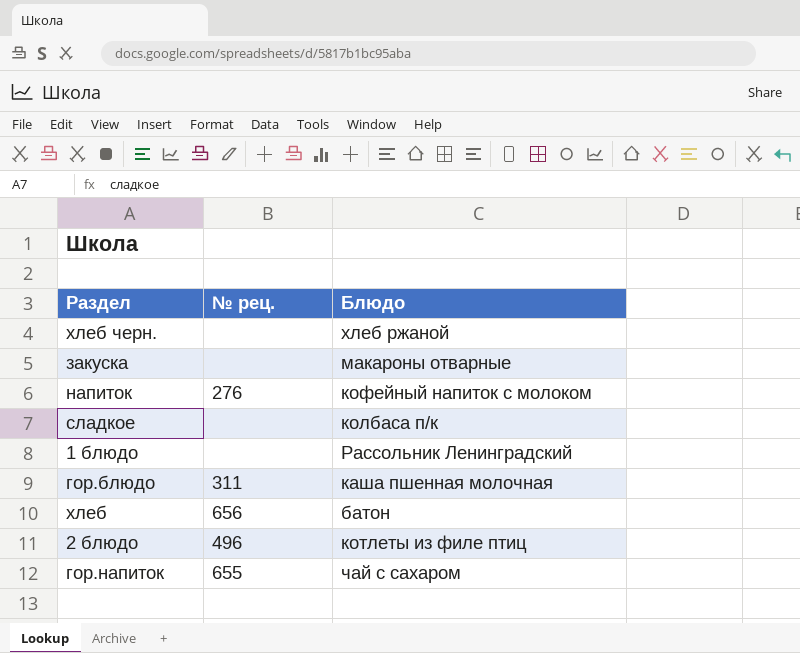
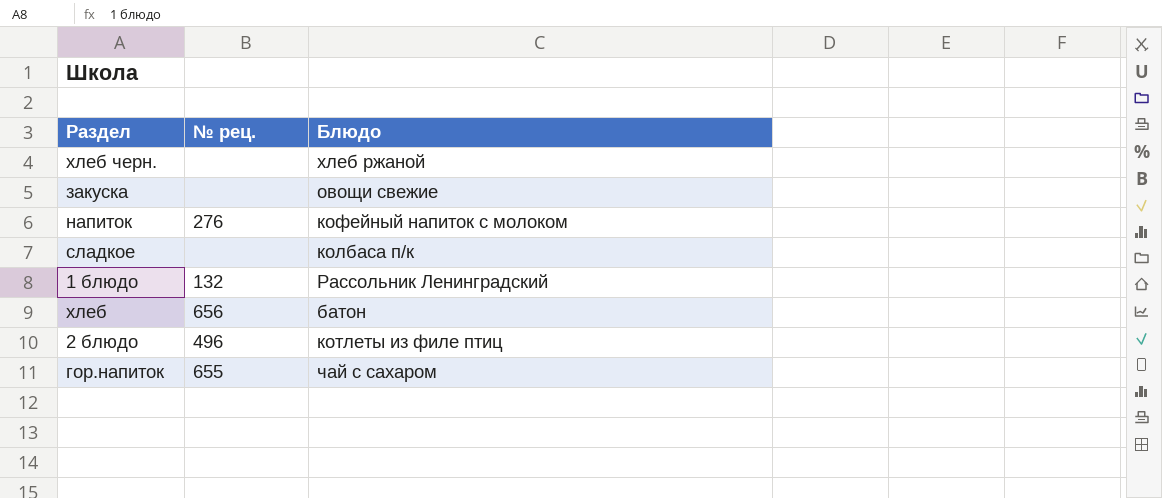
row гор.блюдо: 311 | каша пшенная молочная -> none
закуска | Блюдо: макароны отварные -> овощи свежие
1 блюдо | № рец.: none -> 132

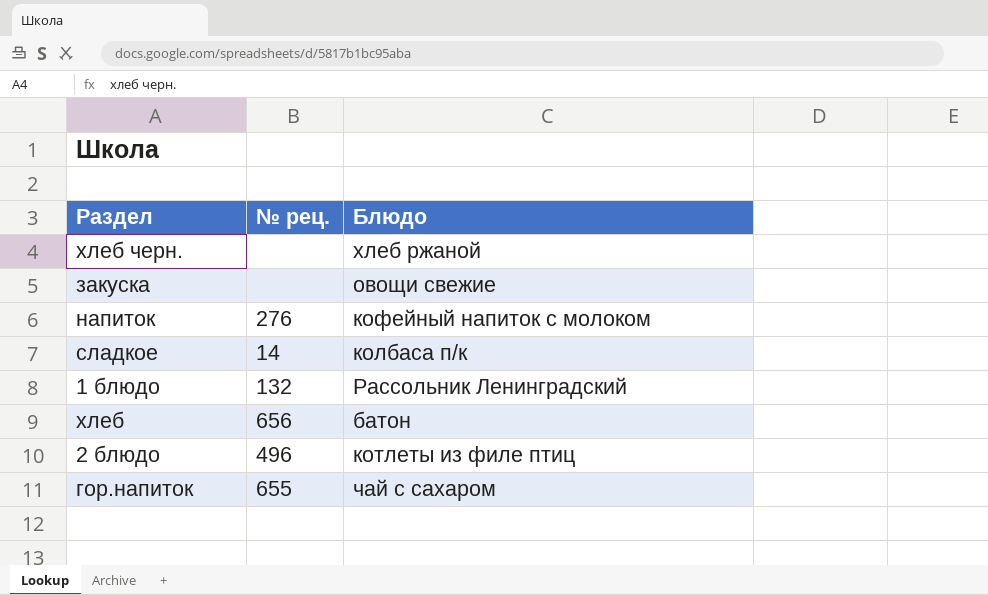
сладкое | № рец.: none -> 14

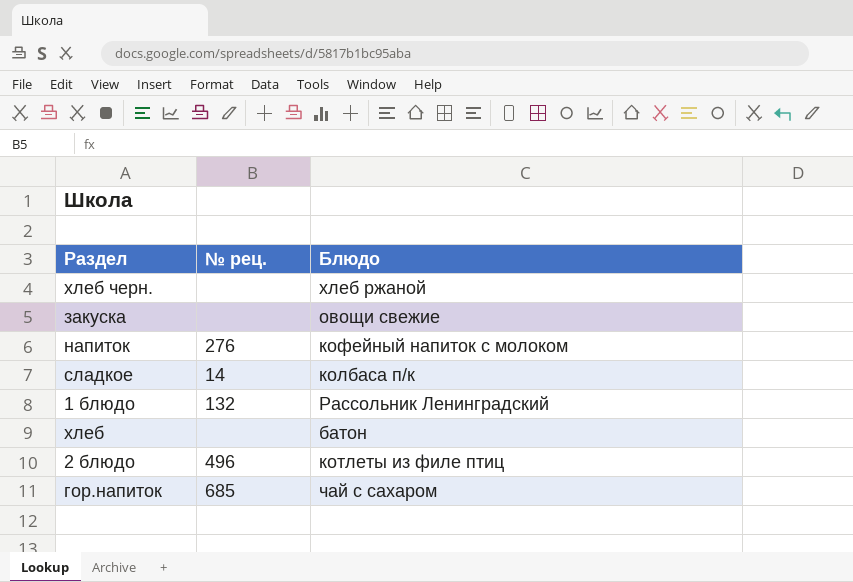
хлеб | № рец.: 656 -> none
гор.напиток | № рец.: 655 -> 685

